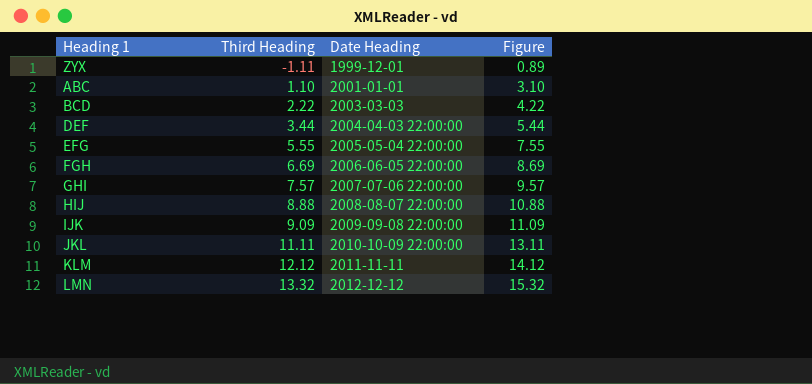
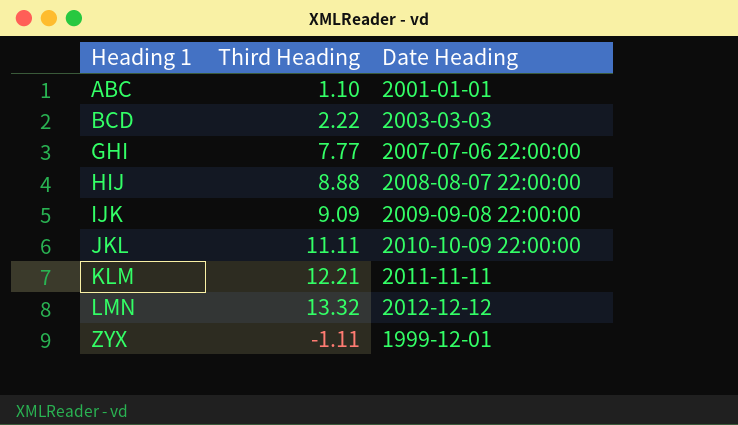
row order: Third Heading ascending -> Heading 1 ascending
column Figure | formula: [Third Heading] + 2 -> none
row DEF: 3.44 | 2004-04-03 22:00:00 | 5.44 -> none
row EFG: 5.55 | 2005-05-04 22:00:00 | 7.55 -> none
row FGH: 6.69 | 2006-06-05 22:00:00 | 8.69 -> none
GHI | Third Heading: 7.57 -> 7.77
KLM | Third Heading: 12.12 -> 12.21

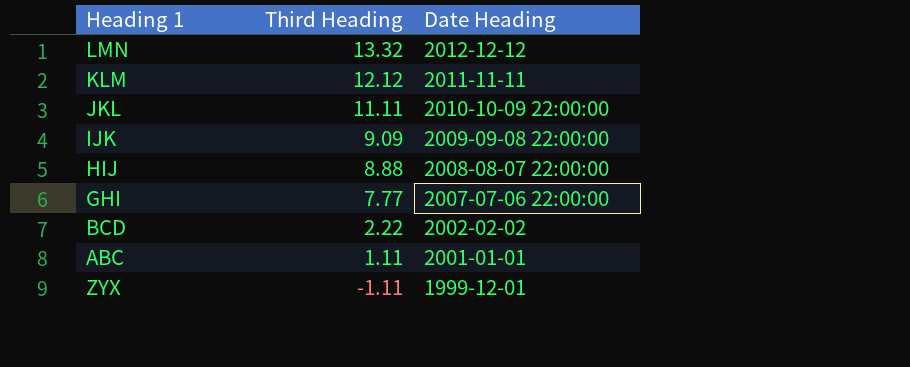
row order: Heading 1 ascending -> Third Heading descending
KLM | Third Heading: 12.21 -> 12.12
BCD | Date Heading: 2003-03-03 -> 2002-02-02
ABC | Third Heading: 1.10 -> 1.11

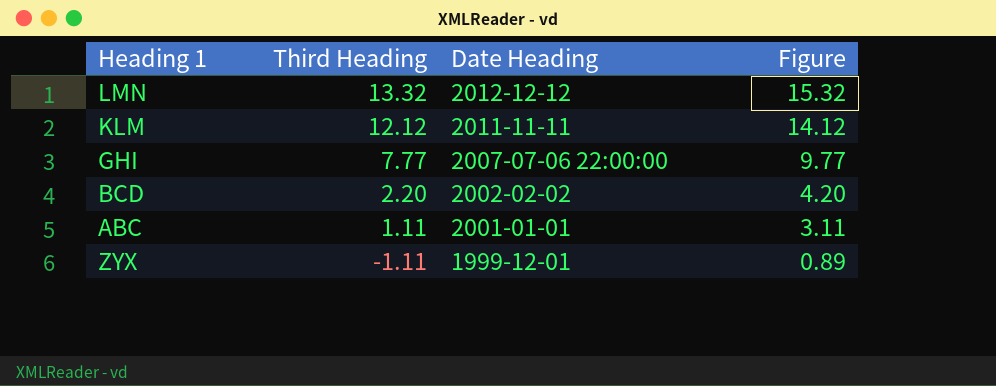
column Figure | formula: none -> [Third Heading] + 2
row JKL: 11.11 | 2010-10-09 22:00:00 -> none
row IJK: 9.09 | 2009-09-08 22:00:00 -> none
row HIJ: 8.88 | 2008-08-07 22:00:00 -> none
BCD | Third Heading: 2.22 -> 2.20

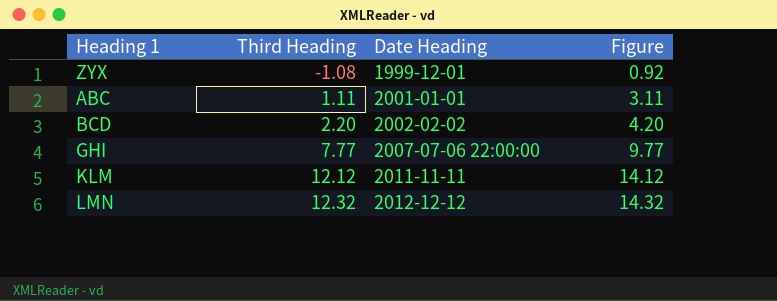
row order: Third Heading descending -> Third Heading ascending
ZYX | Third Heading: -1.11 -> -1.08
ZYX | Figure: 0.89 -> 0.92
LMN | Third Heading: 13.32 -> 12.32
LMN | Figure: 15.32 -> 14.32

